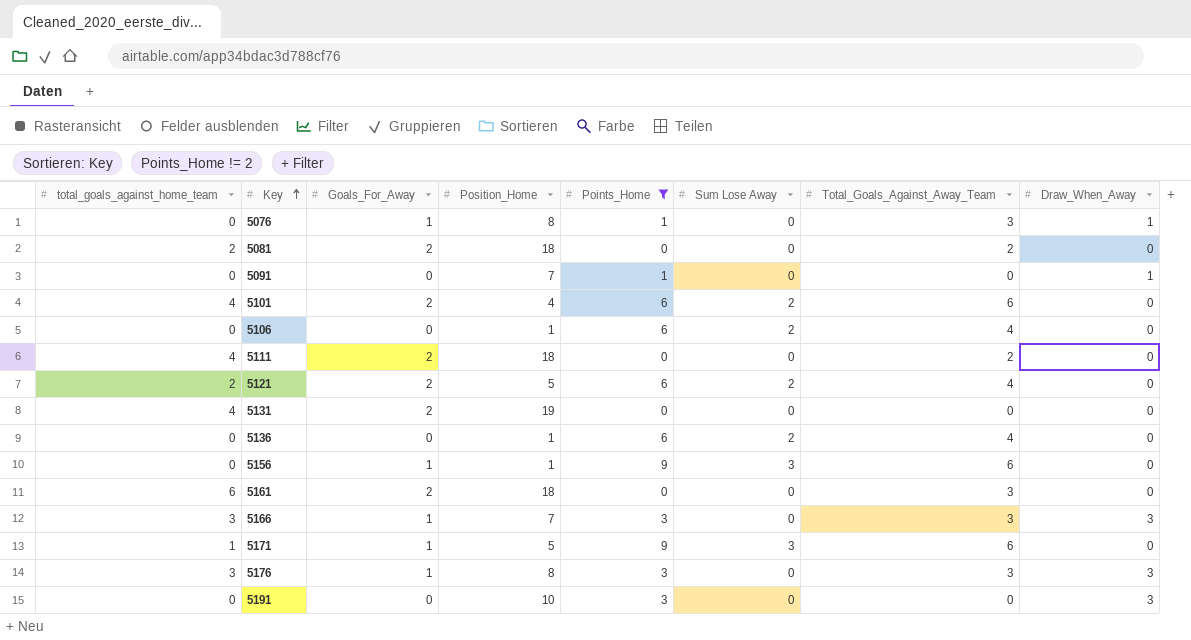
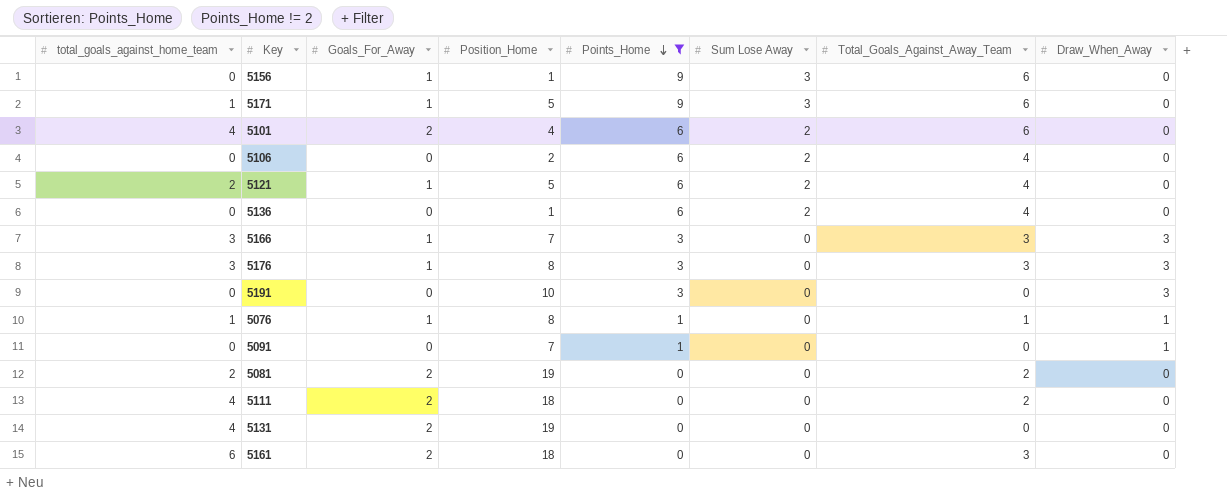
row order: Key ascending -> Points_Home descending
5106 | Position_Home: 1 -> 2
5121 | Goals_For_Away: 2 -> 1
5076 | total_goals_against_home_team: 0 -> 1
5076 | Total_Goals_Against_Away_Team: 3 -> 1
5081 | Position_Home: 18 -> 19

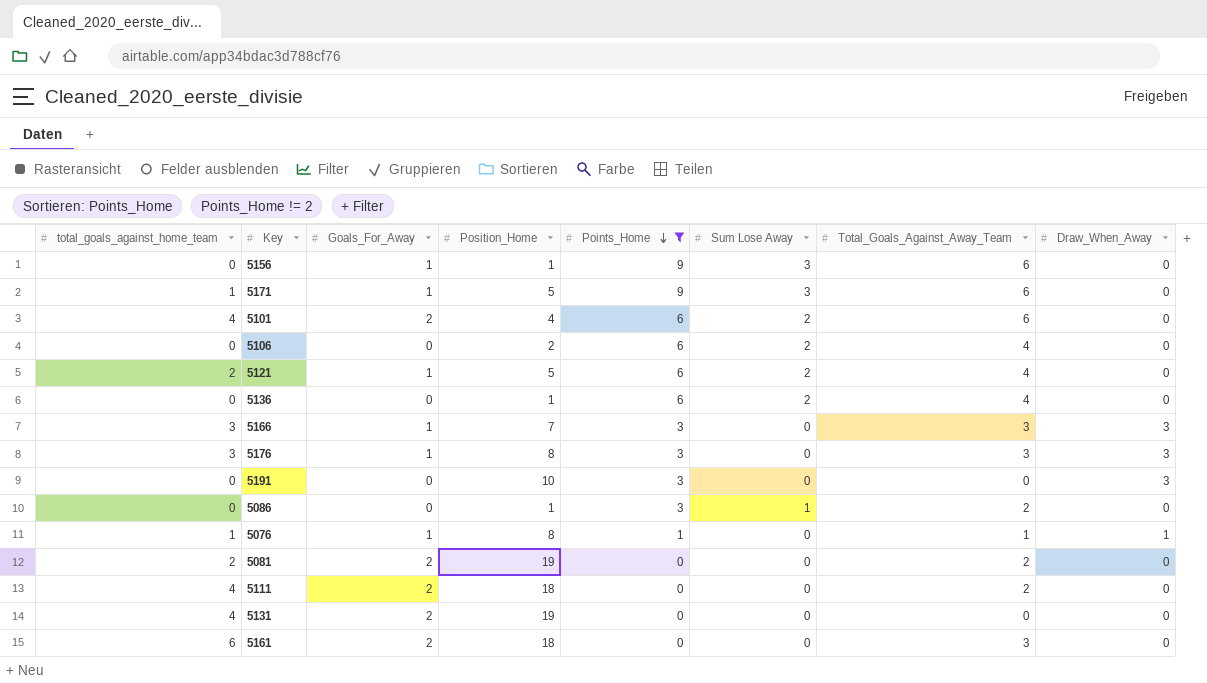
row 5091: 0 | 0 | 7 | 1 | 0 | 0 | 1 -> none
row 5086: none -> 0 | 0 | 1 | 3 | 1 | 2 | 0

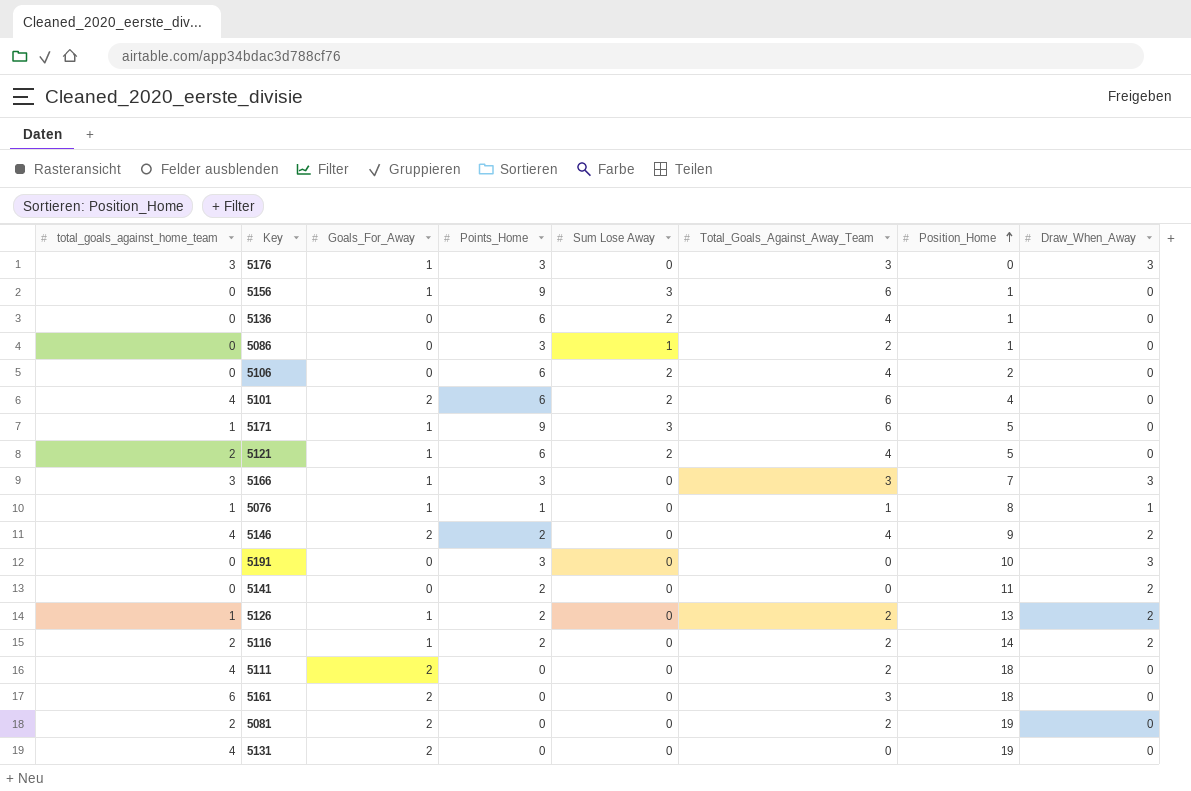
filter: Points_Home != 2 -> none
row order: Points_Home descending -> Position_Home ascending
column Position_Home | position: 4 -> 7
5176 | Position_Home: 8 -> 0

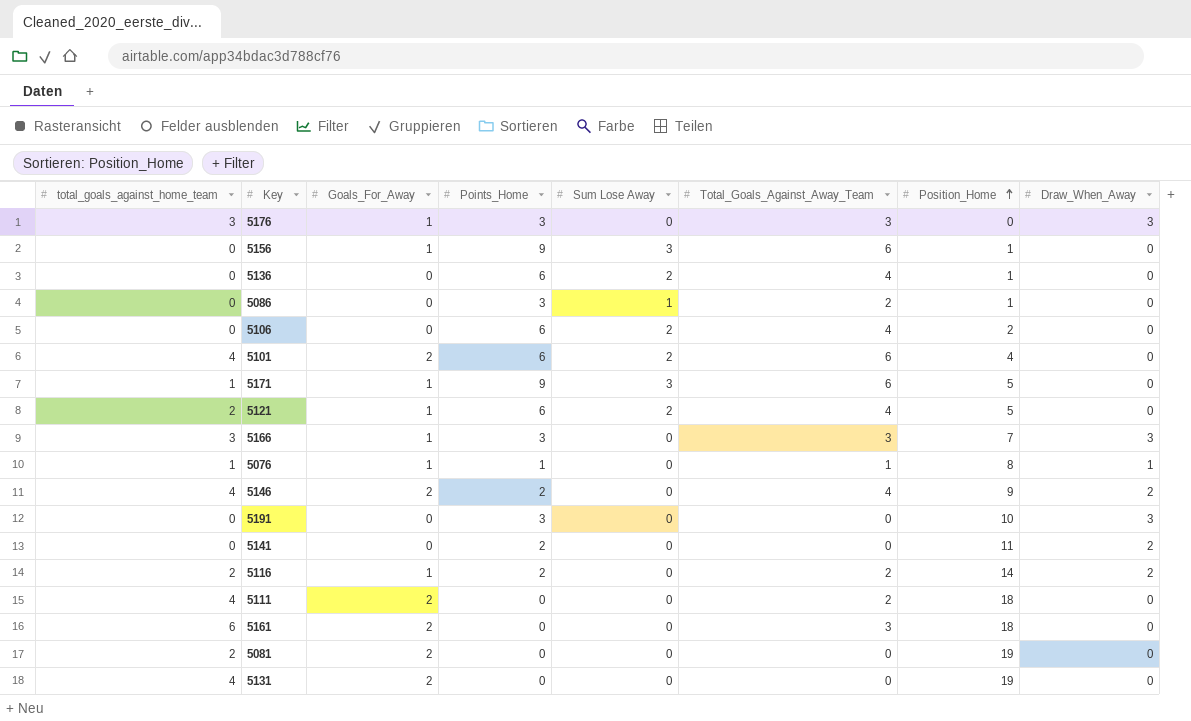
row 5126: 1 | 1 | 2 | 0 | 2 | 13 | 2 -> none
5081 | Total_Goals_Against_Away_Team: 2 -> 0

